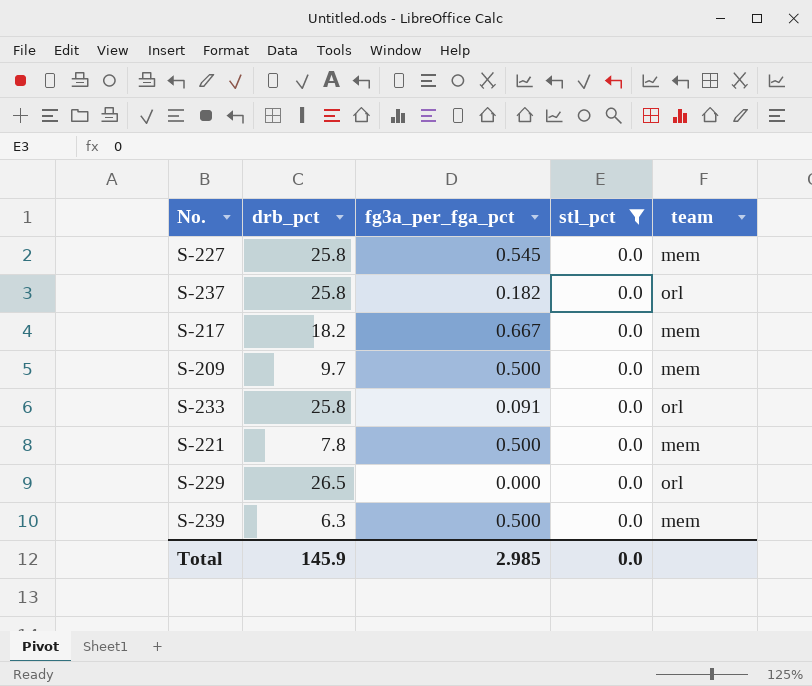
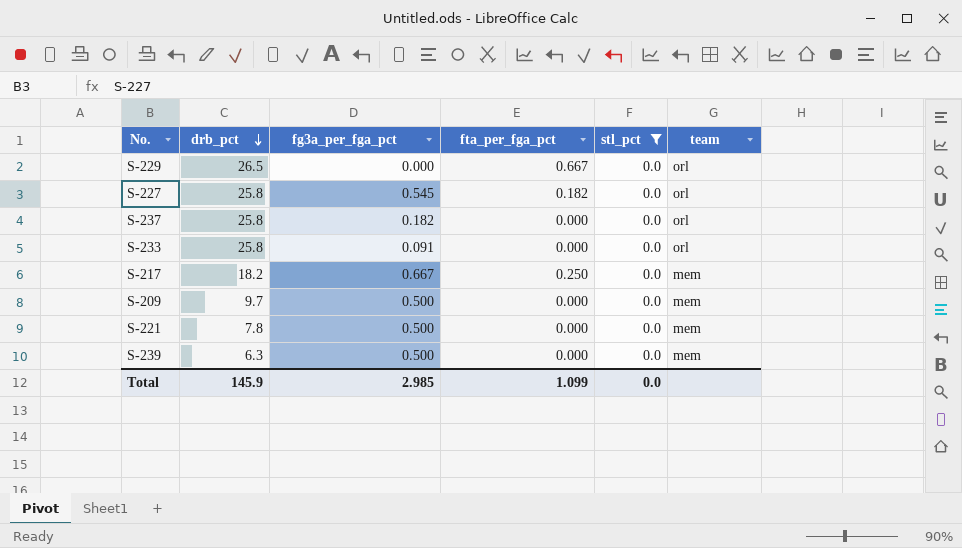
row order: none -> drb_pct descending
column fta_per_fga_pct | position: none -> 4
S-227 | team: mem -> orl

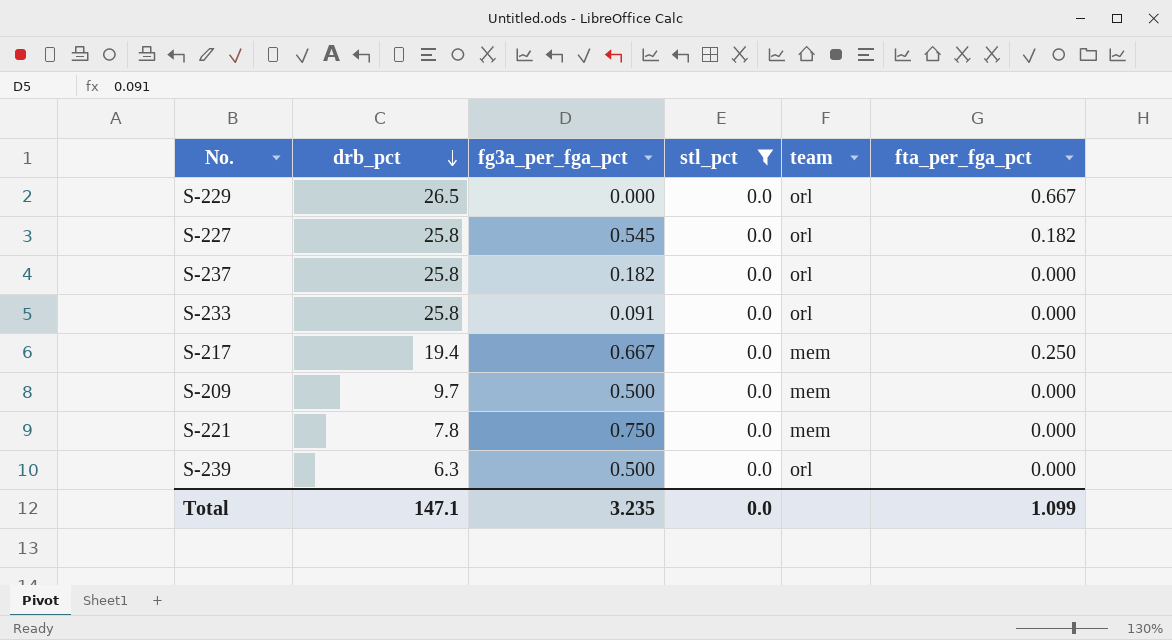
column fta_per_fga_pct | position: 4 -> 6
S-217 | drb_pct: 18.2 -> 19.4
S-221 | fg3a_per_fga_pct: 0.500 -> 0.750
S-239 | team: mem -> orl
Total | drb_pct: 145.9 -> 147.1
Total | fg3a_per_fga_pct: 2.985 -> 3.235

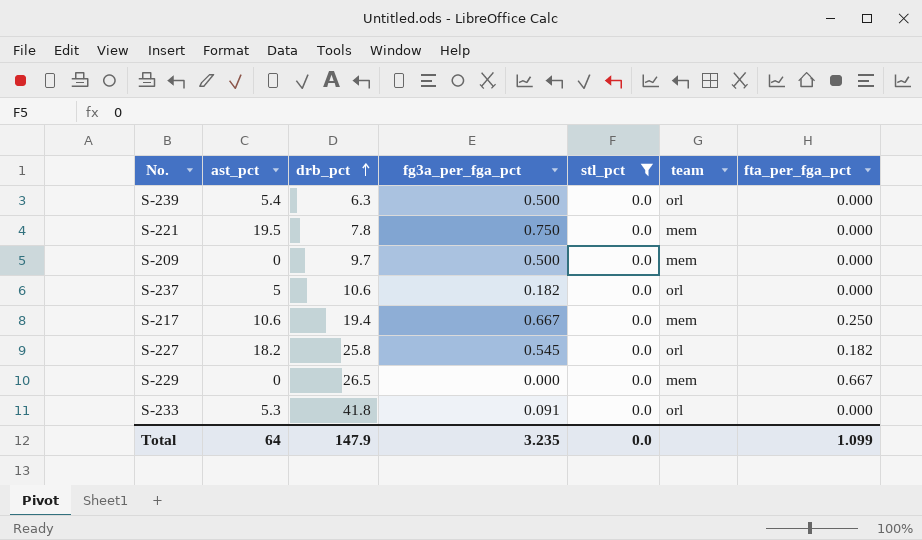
row order: drb_pct descending -> drb_pct ascending
column ast_pct | position: none -> 2
S-237 | drb_pct: 25.8 -> 10.6
S-229 | team: orl -> mem
S-233 | drb_pct: 25.8 -> 41.8
Total | drb_pct: 147.1 -> 147.9

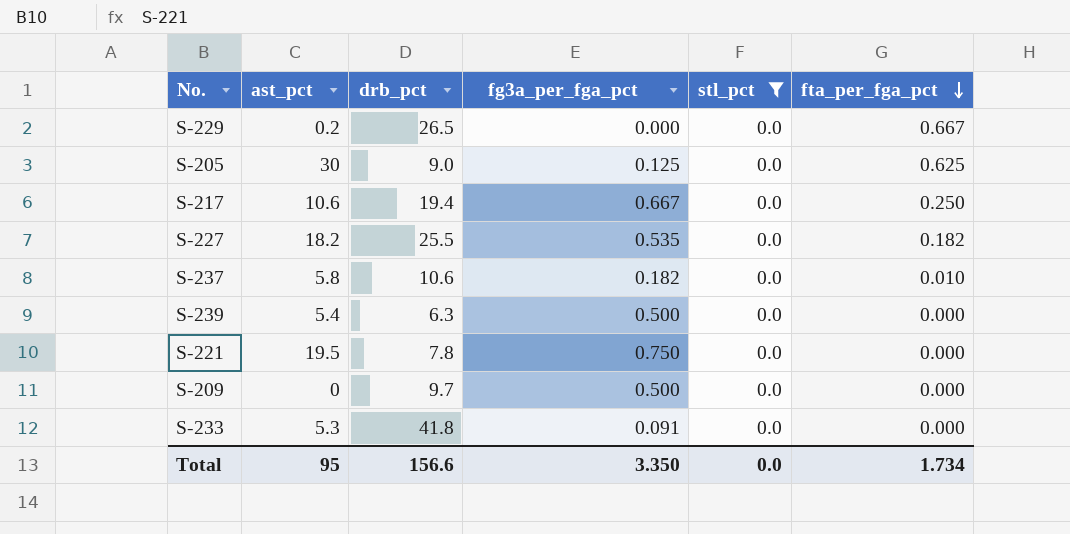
row order: drb_pct ascending -> fta_per_fga_pct descending
column team | position: 6 -> none
S-229 | ast_pct: 0 -> 0.2
row S-205: none -> 30 | 9.0 | 0.125 | 0.0 | 0.625
S-227 | drb_pct: 25.8 -> 25.5
S-227 | fg3a_per_fga_pct: 0.545 -> 0.535
S-237 | ast_pct: 5 -> 5.8
S-237 | fta_per_fga_pct: 0.000 -> 0.010
Total | ast_pct: 64 -> 95
Total | drb_pct: 147.9 -> 156.6
Total | fg3a_per_fga_pct: 3.235 -> 3.350
Total | fta_per_fga_pct: 1.099 -> 1.734

